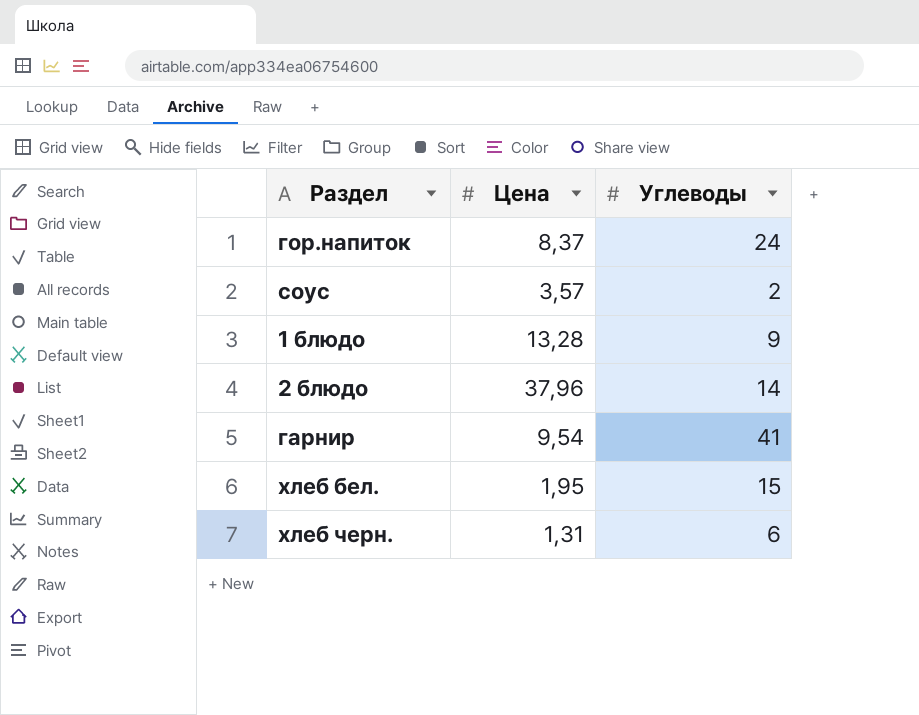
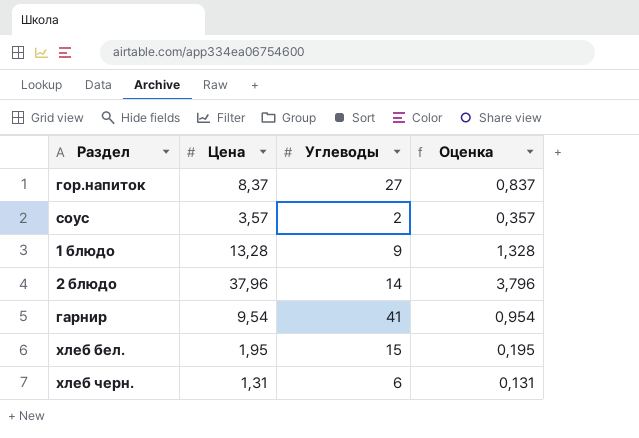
column Оценка | formula: none -> [Цена] * 0,1
гор.напиток | Углеводы: 24 -> 27

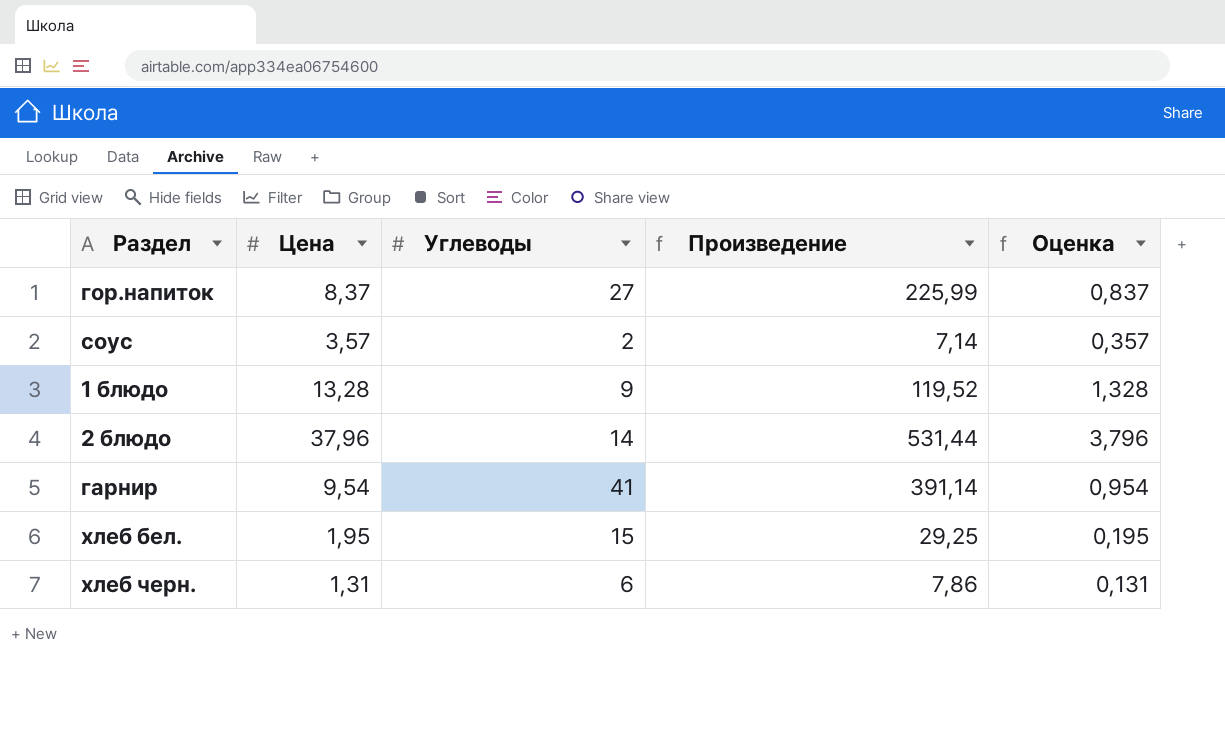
column Произведение | formula: none -> [Цена] * [Углеводы]

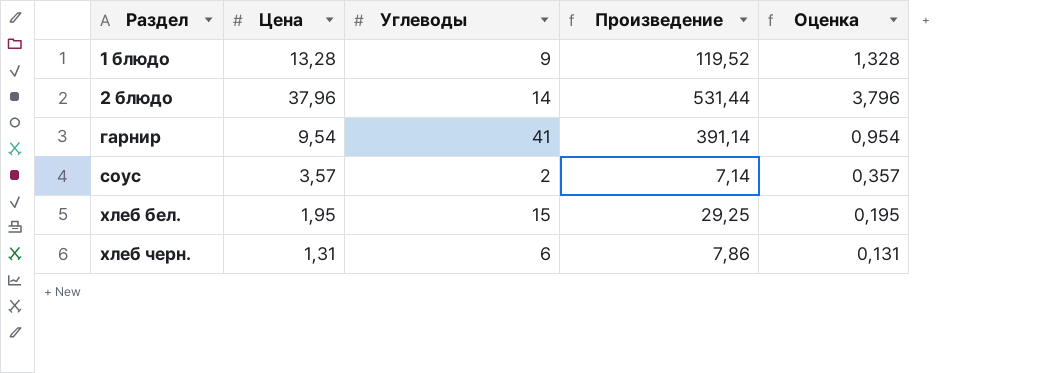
row order: none -> Раздел ascending
row гор.напиток: 8,37 | 27 | 225,99 | 0,837 -> none

